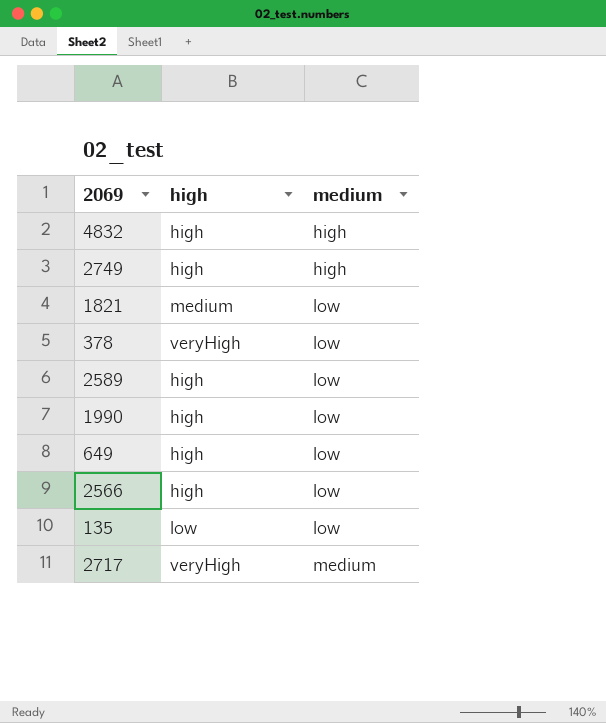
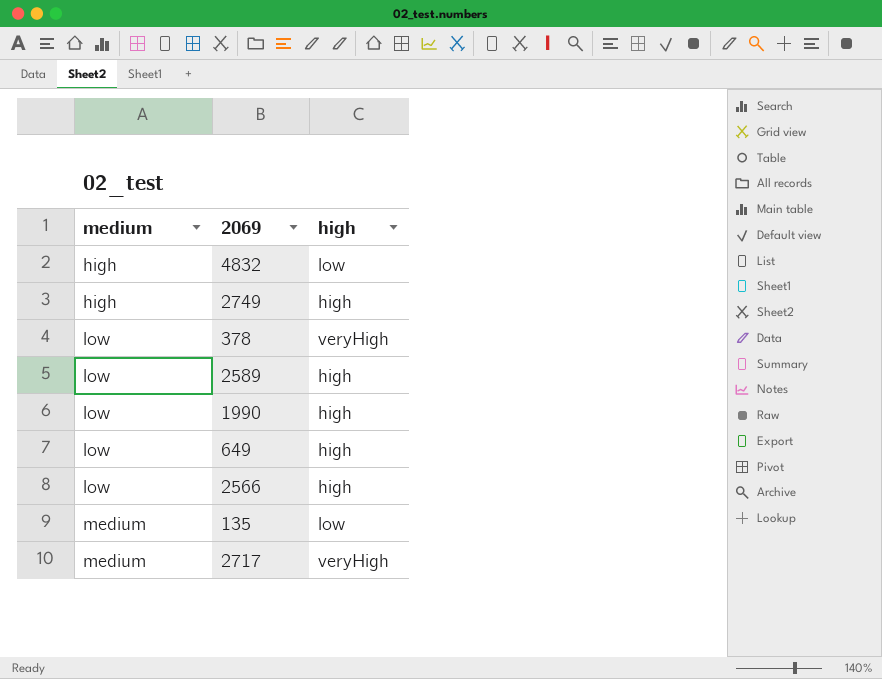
column medium | position: 3 -> 1
row 1821: medium | low -> none
4832 | high: high -> low
135 | medium: low -> medium

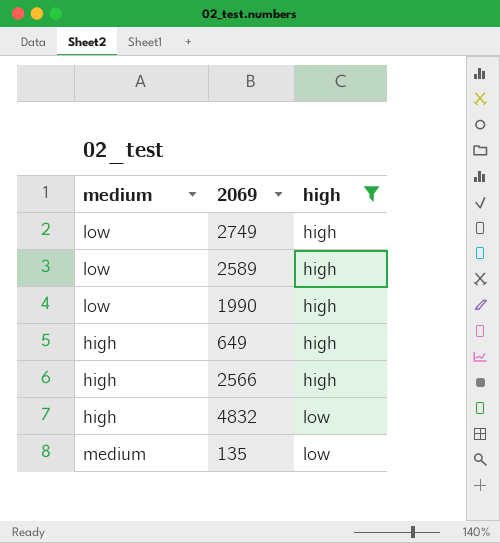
filter: none -> high != veryHigh
row order: medium ascending -> high ascending
2749 | medium: high -> low
649 | medium: low -> high
2566 | medium: low -> high

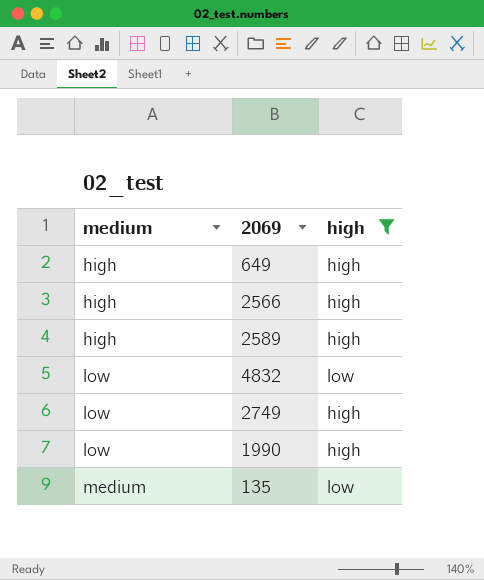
row order: high ascending -> medium ascending
2589 | medium: low -> high
4832 | medium: high -> low

